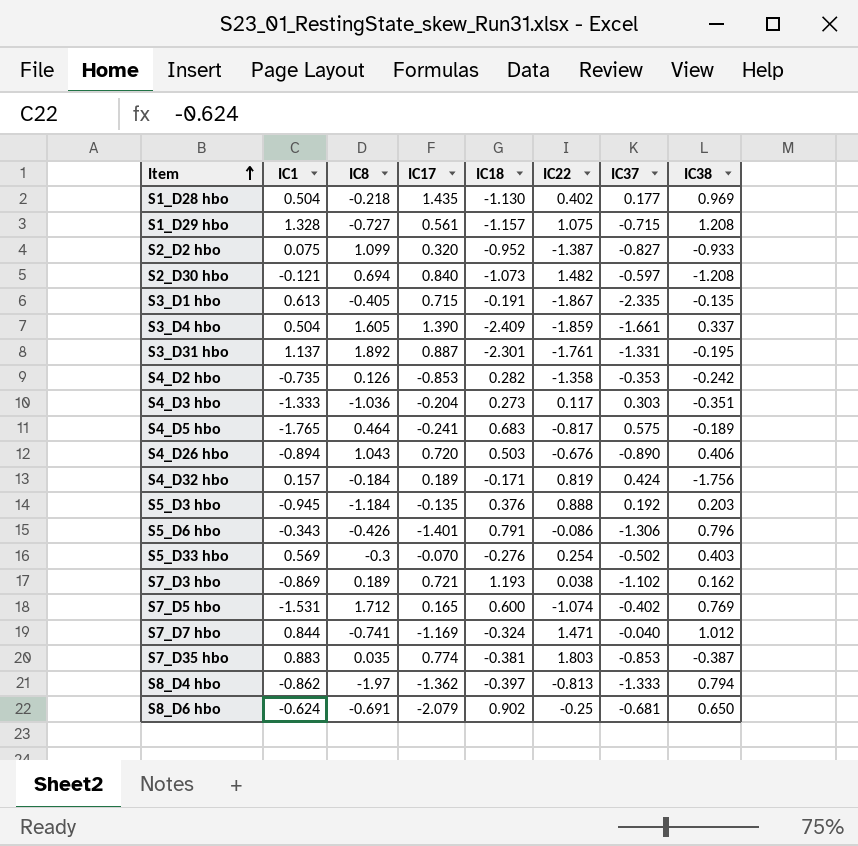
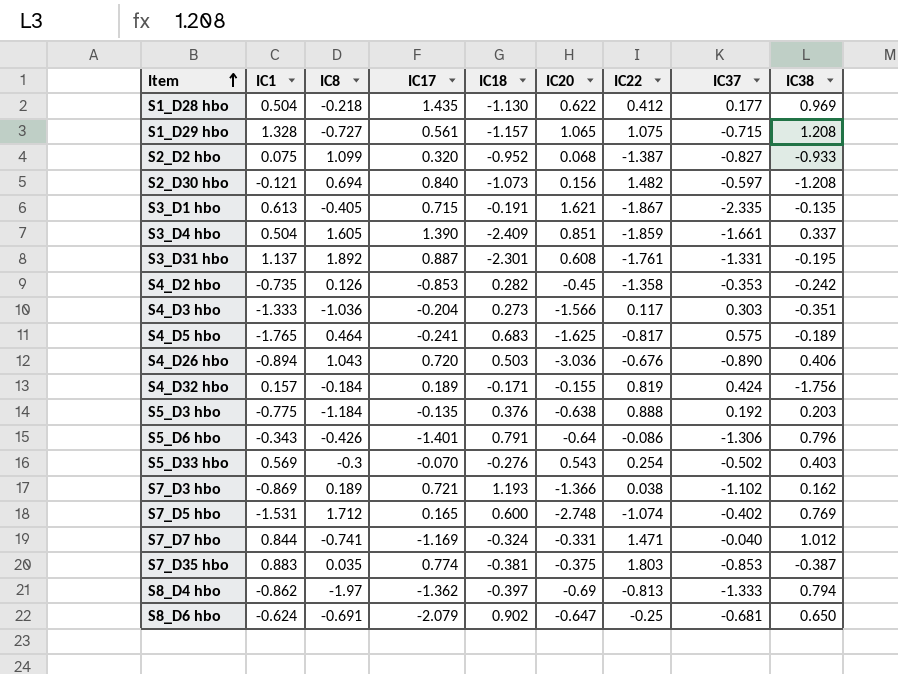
column IC20 | position: none -> 6
S1_D28 hbo | IC22: 0.402 -> 0.412
S5_D3 hbo | IC1: -0.945 -> -0.775

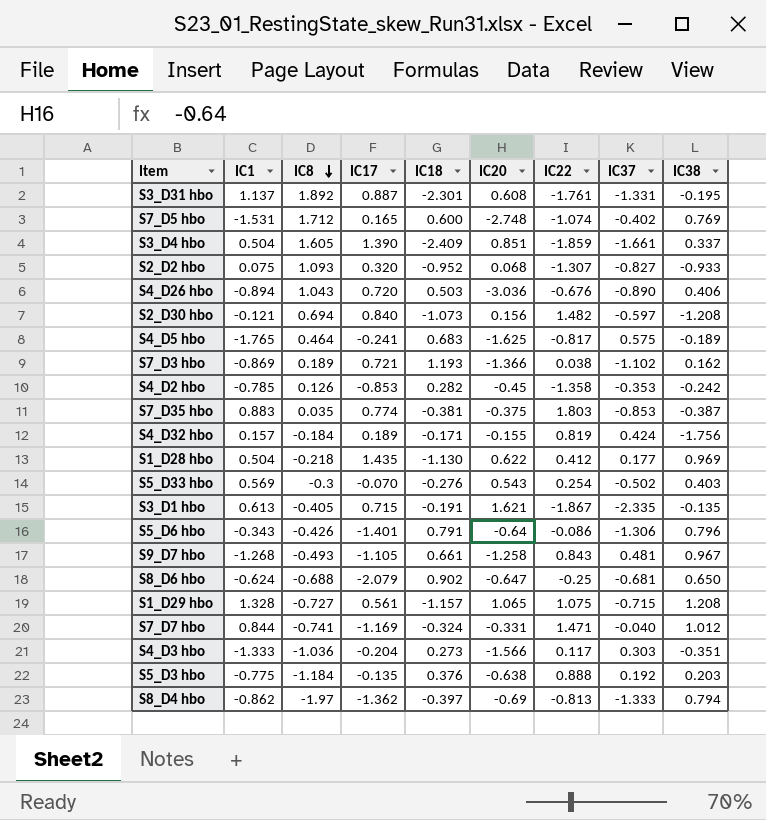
row order: Item ascending -> IC8 descending
S2_D2 hbo | IC8: 1.099 -> 1.093
S2_D2 hbo | IC22: -1.387 -> -1.307
S4_D2 hbo | IC1: -0.735 -> -0.785
row S9_D7 hbo: none -> -1.268 | -0.493 | -1.105 | 0.661 | -1.258 | 0.843 | 0.481 | 0.967
S8_D6 hbo | IC8: -0.691 -> -0.688

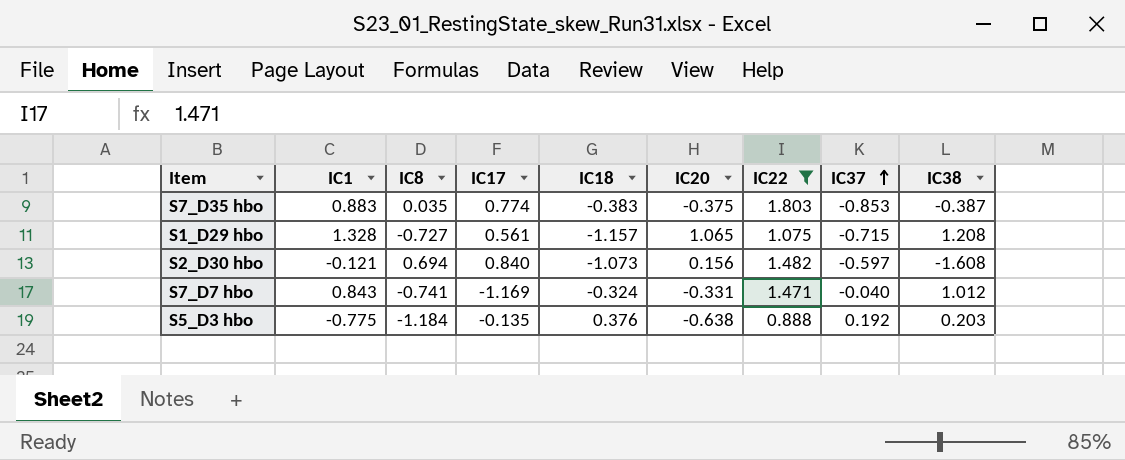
filter: none -> IC22 >= 0.888
row order: IC8 descending -> IC37 ascending
S7_D35 hbo | IC18: -0.381 -> -0.383
S2_D30 hbo | IC38: -1.208 -> -1.608
S7_D7 hbo | IC1: 0.844 -> 0.843

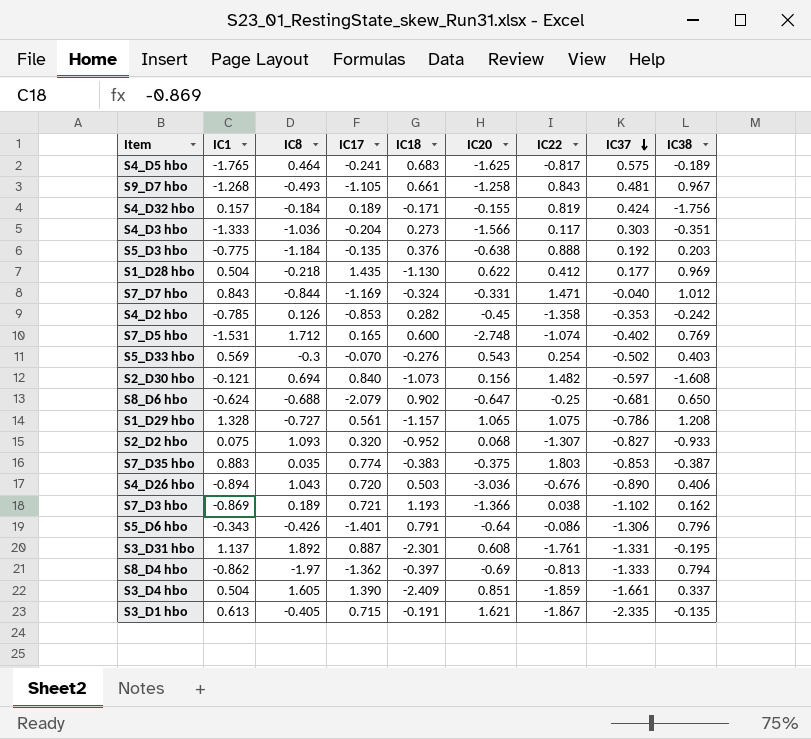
filter: IC22 >= 0.888 -> none
row order: IC37 ascending -> IC37 descending
S7_D7 hbo | IC8: -0.741 -> -0.844
S1_D29 hbo | IC37: -0.715 -> -0.786

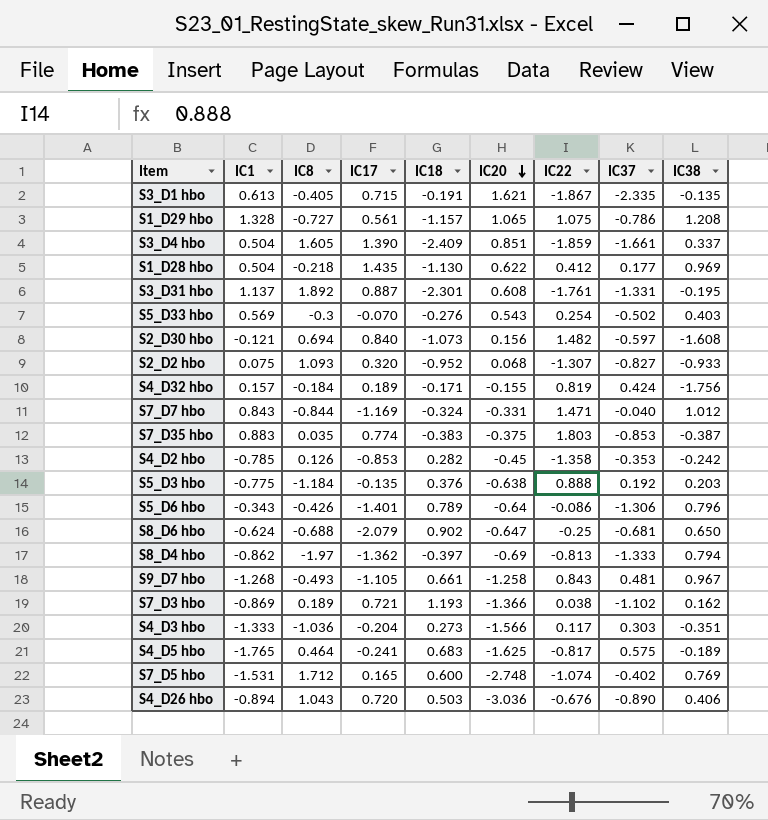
row order: IC37 descending -> IC20 descending
S5_D6 hbo | IC18: 0.791 -> 0.789

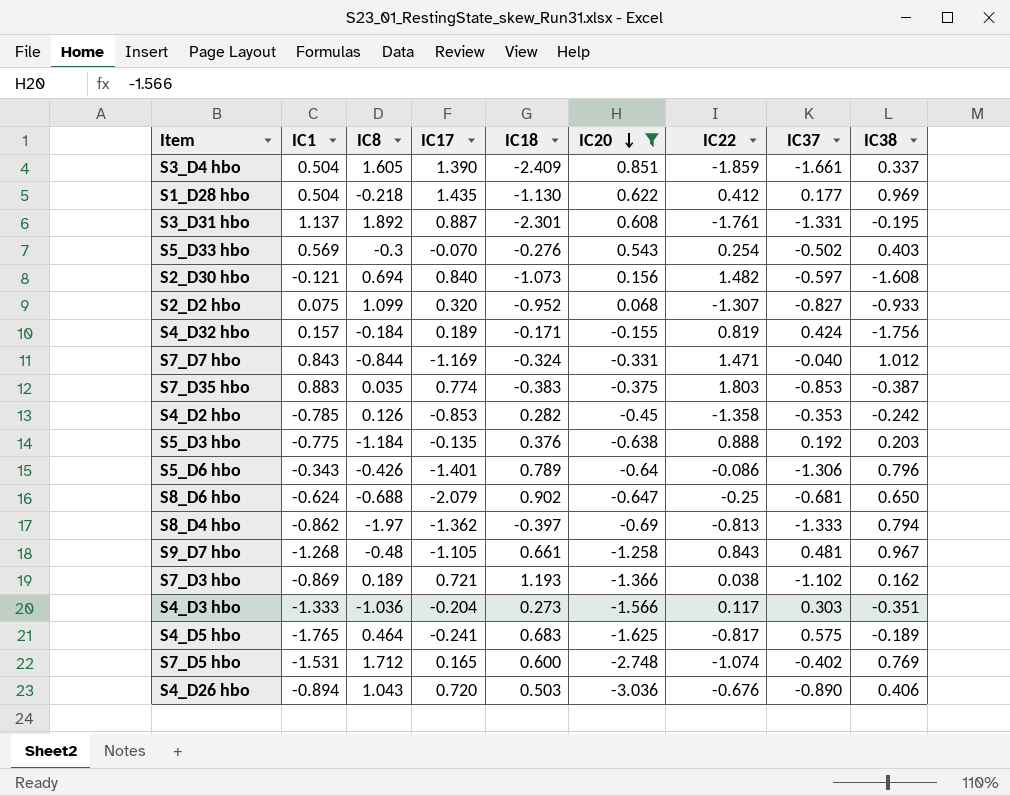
filter: none -> IC20 <= 0.851
S2_D2 hbo | IC8: 1.093 -> 1.099
S9_D7 hbo | IC8: -0.493 -> -0.48

